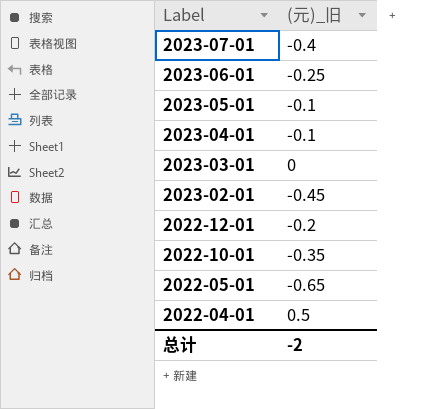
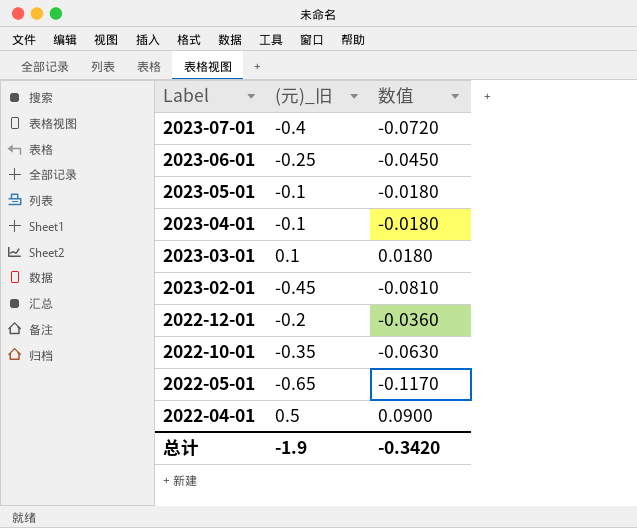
column 数值 | formula: none -> [(元)_旧] * 0.18
2023-03-01 | (元)_旧: 0 -> 0.1
总计 | (元)_旧: -2 -> -1.9

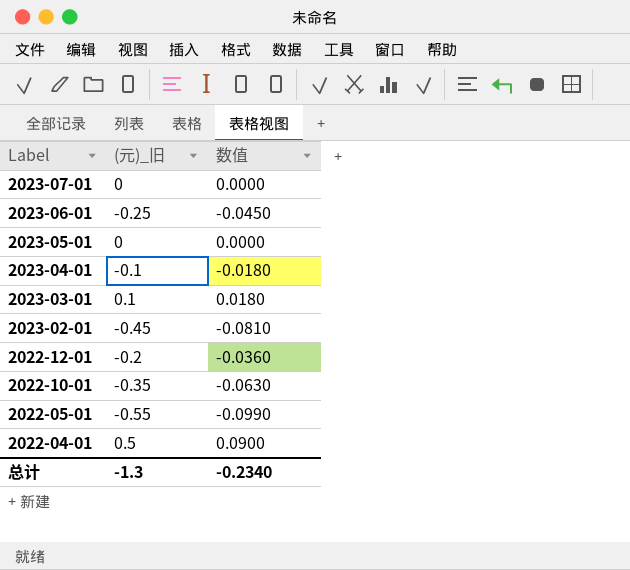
2023-07-01 | (元)_旧: -0.4 -> 0
2023-07-01 | 数值: -0.0720 -> 0.0000
2023-05-01 | (元)_旧: -0.1 -> 0
2023-05-01 | 数值: -0.0180 -> 0.0000
2022-05-01 | (元)_旧: -0.65 -> -0.55
2022-05-01 | 数值: -0.1170 -> -0.0990
总计 | (元)_旧: -1.9 -> -1.3
总计 | 数值: -0.3420 -> -0.2340

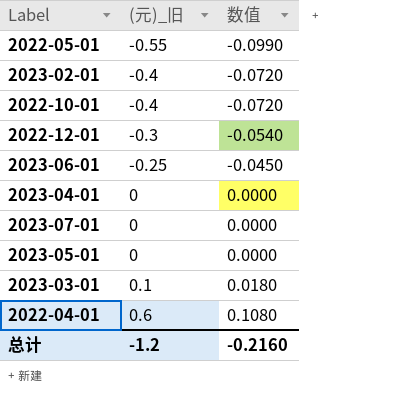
row order: Label descending -> (元)_旧 ascending
2023-02-01 | (元)_旧: -0.45 -> -0.4
2023-02-01 | 数值: -0.0810 -> -0.0720
2022-10-01 | (元)_旧: -0.35 -> -0.4
2022-10-01 | 数值: -0.0630 -> -0.0720
2022-12-01 | (元)_旧: -0.2 -> -0.3
2022-12-01 | 数值: -0.0360 -> -0.0540
2023-04-01 | (元)_旧: -0.1 -> 0
2023-04-01 | 数值: -0.0180 -> 0.0000
2022-04-01 | (元)_旧: 0.5 -> 0.6
2022-04-01 | 数值: 0.0900 -> 0.1080
总计 | (元)_旧: -1.3 -> -1.2
总计 | 数值: -0.2340 -> -0.2160

